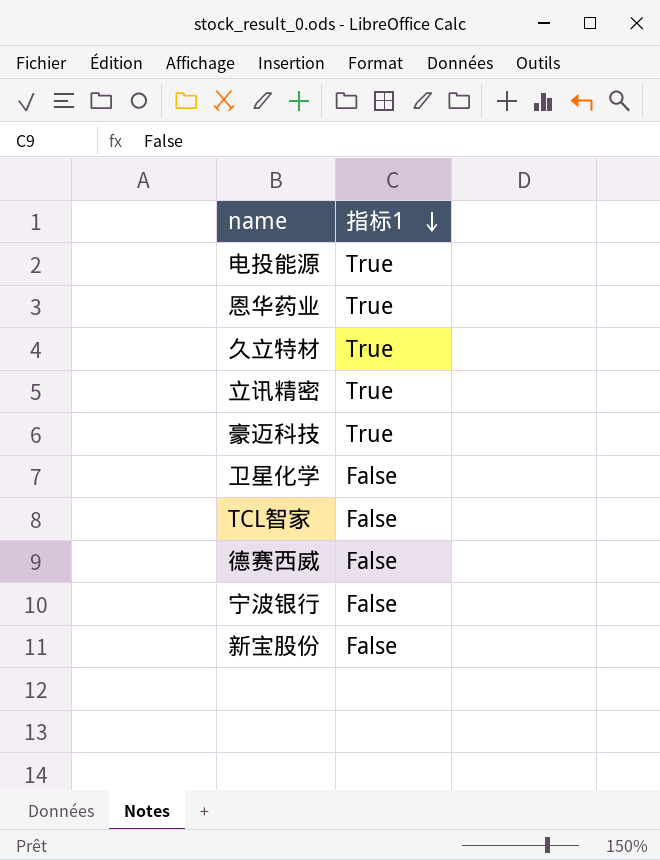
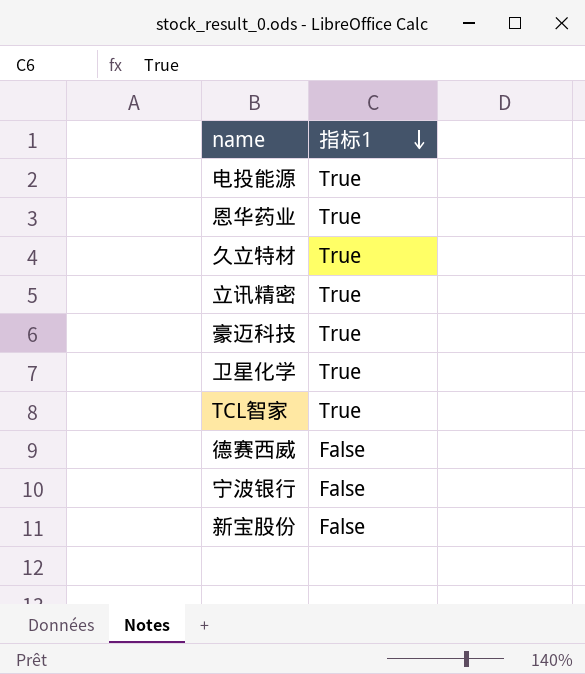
卫星化学 | 指标1: False -> True
TCL智家 | 指标1: False -> True

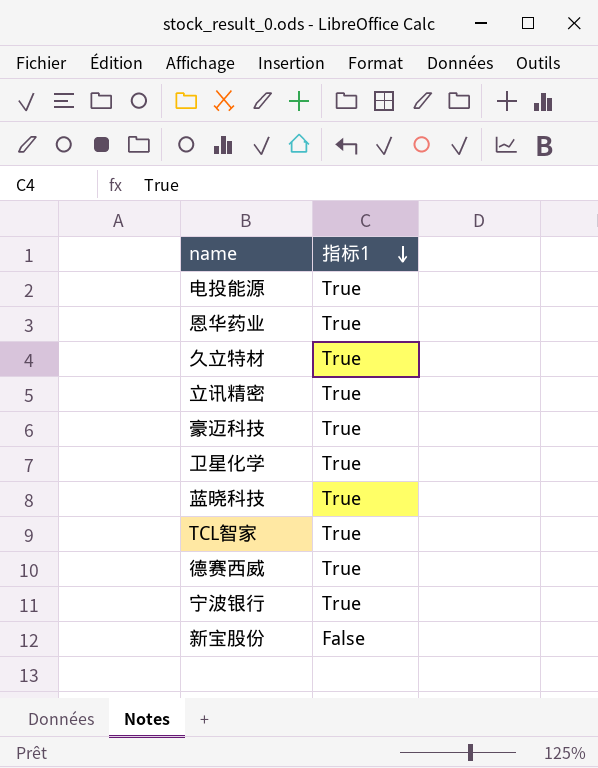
row 蓝晓科技: none -> True
德赛西威 | 指标1: False -> True
宁波银行 | 指标1: False -> True

